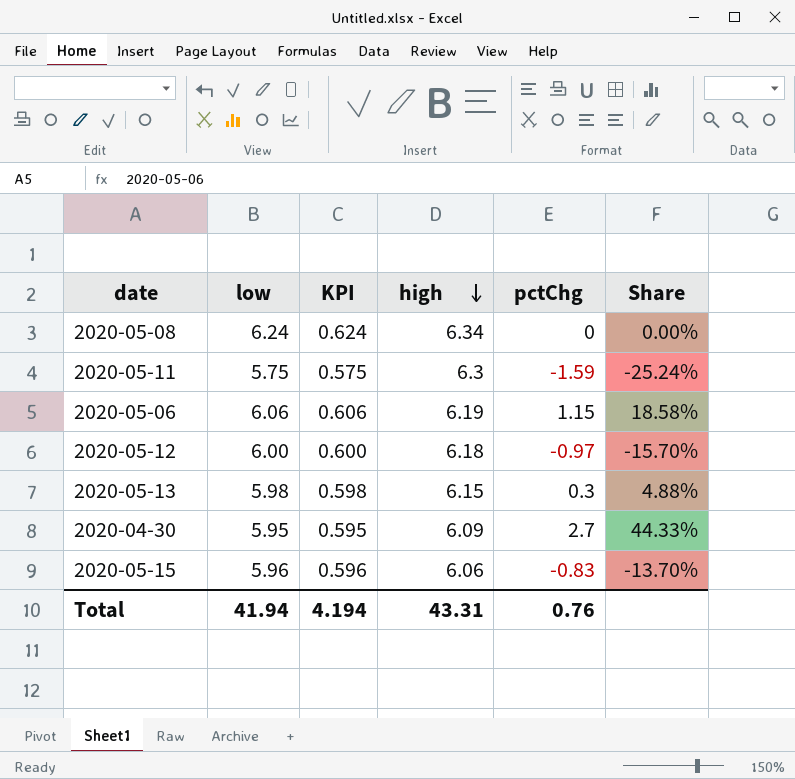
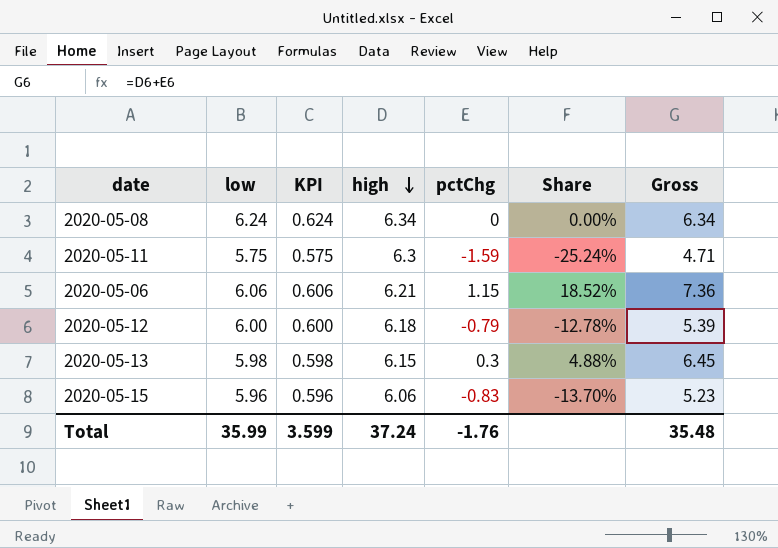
column Gross | formula: none -> [high] + [pctChg]
row 2020-04-30: 5.95 | 0.595 | 6.09 | 2.7 | 44.33% -> none
2020-05-06 | high: 6.19 -> 6.21
2020-05-06 | Share: 18.58% -> 18.52%
2020-05-12 | pctChg: -0.97 -> -0.79
2020-05-12 | Share: -15.70% -> -12.78%
Total | low: 41.94 -> 35.99
Total | KPI: 4.194 -> 3.599
Total | high: 43.31 -> 37.24
Total | pctChg: 0.76 -> -1.76

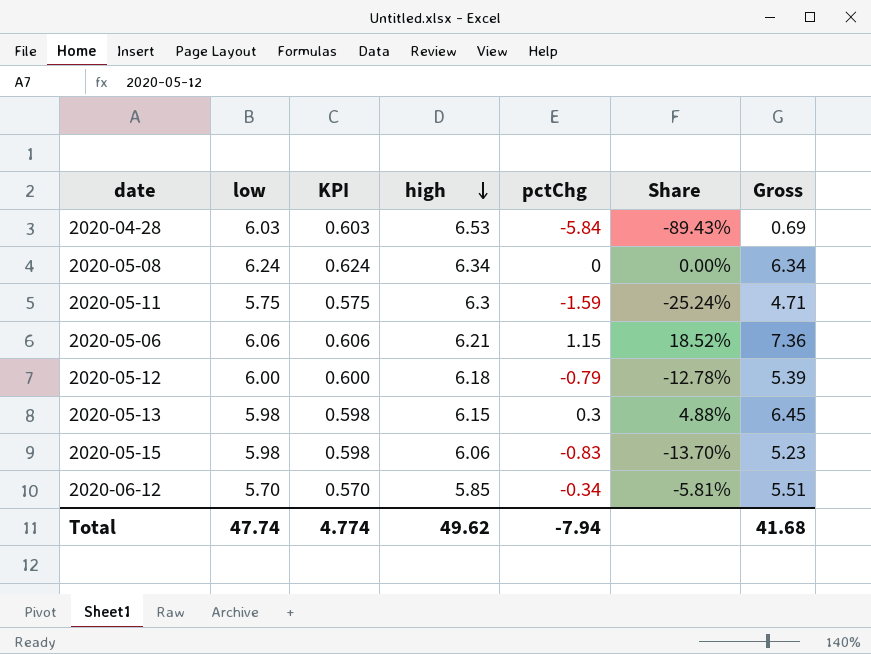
row 2020-04-28: none -> 6.03 | 0.603 | 6.53 | -5.84 | -89.43% | 0.69
2020-05-15 | low: 5.96 -> 5.98
2020-05-15 | KPI: 0.596 -> 0.598
row 2020-06-12: none -> 5.70 | 0.570 | 5.85 | -0.34 | -5.81% | 5.51
Total | low: 35.99 -> 47.74
Total | KPI: 3.599 -> 4.774
Total | high: 37.24 -> 49.62
Total | pctChg: -1.76 -> -7.94
Total | Gross: 35.48 -> 41.68

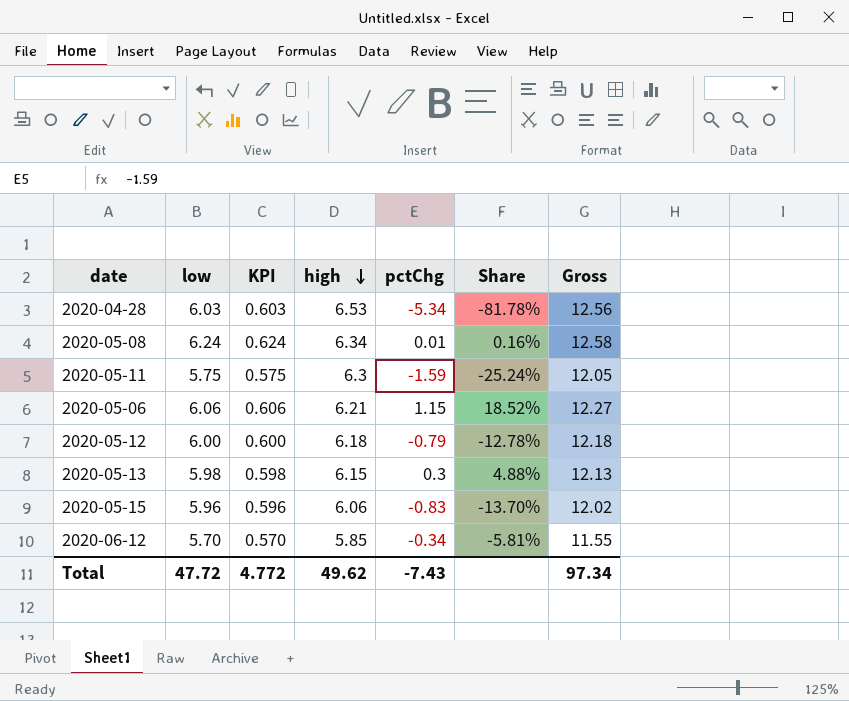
column Gross | formula: [high] + [pctChg] -> [low] + [high]
2020-04-28 | pctChg: -5.84 -> -5.34
2020-04-28 | Share: -89.43% -> -81.78%
2020-05-08 | pctChg: 0 -> 0.01
2020-05-08 | Share: 0.00% -> 0.16%
2020-05-15 | low: 5.98 -> 5.96
2020-05-15 | KPI: 0.598 -> 0.596
Total | low: 47.74 -> 47.72
Total | KPI: 4.774 -> 4.772
Total | pctChg: -7.94 -> -7.43
Total | Gross: 41.68 -> 97.34

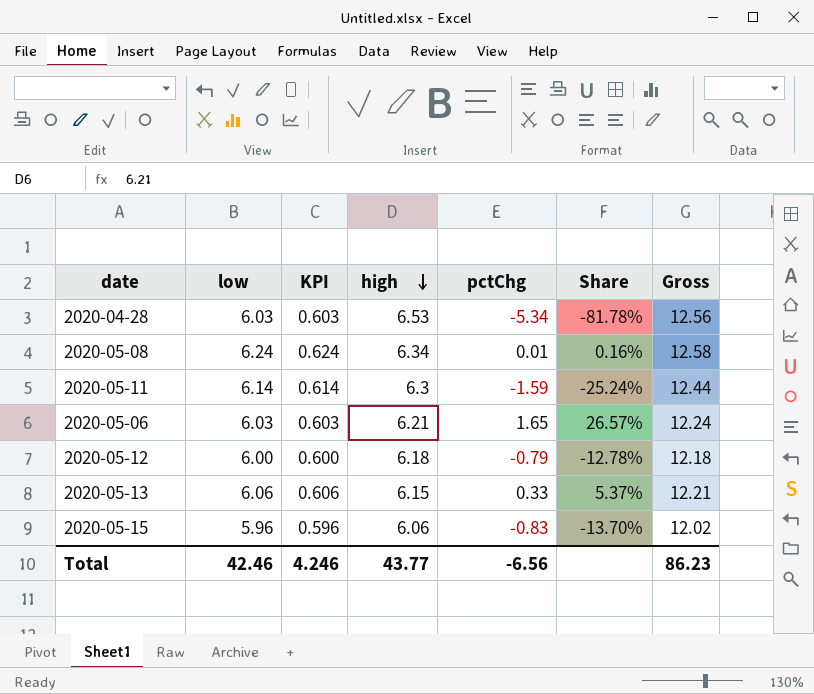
row 2020-06-12: 5.70 | 0.570 | 5.85 | -0.34 | -5.81% | 11.55 -> none
2020-05-11 | low: 5.75 -> 6.14
2020-05-11 | KPI: 0.575 -> 0.614
2020-05-11 | Gross: 12.05 -> 12.44
2020-05-06 | low: 6.06 -> 6.03
2020-05-06 | KPI: 0.606 -> 0.603
2020-05-06 | pctChg: 1.15 -> 1.65
2020-05-06 | Share: 18.52% -> 26.57%
2020-05-06 | Gross: 12.27 -> 12.24
2020-05-13 | low: 5.98 -> 6.06
2020-05-13 | KPI: 0.598 -> 0.606
2020-05-13 | pctChg: 0.3 -> 0.33
2020-05-13 | Share: 4.88% -> 5.37%
2020-05-13 | Gross: 12.13 -> 12.21
Total | low: 47.72 -> 42.46
Total | KPI: 4.772 -> 4.246
Total | high: 49.62 -> 43.77
Total | pctChg: -7.43 -> -6.56
Total | Gross: 97.34 -> 86.23

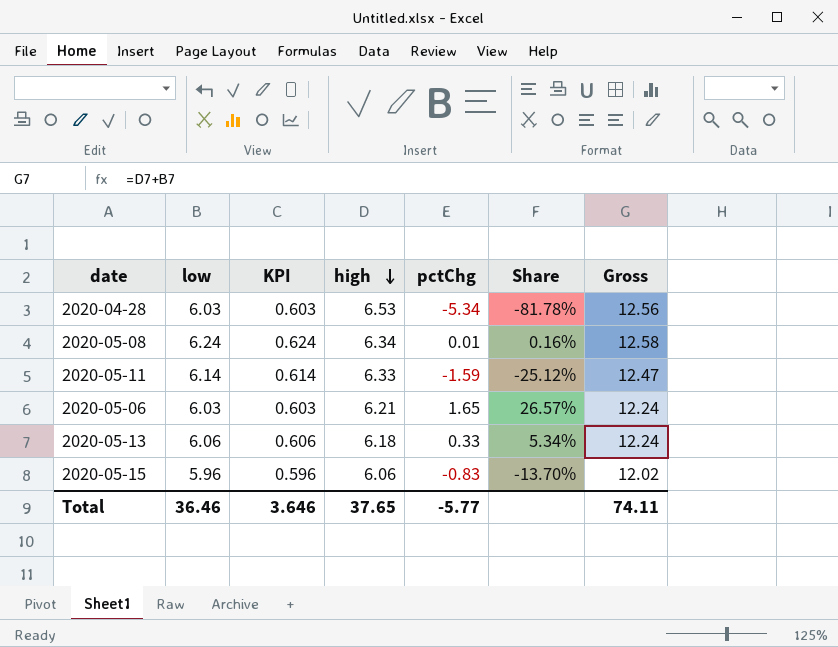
row 2020-05-12: 6.00 | 0.600 | 6.18 | -0.79 | -12.78% | 12.18 -> none
2020-05-11 | high: 6.3 -> 6.33
2020-05-11 | Share: -25.24% -> -25.12%
2020-05-11 | Gross: 12.44 -> 12.47
2020-05-13 | high: 6.15 -> 6.18
2020-05-13 | Share: 5.37% -> 5.34%
2020-05-13 | Gross: 12.21 -> 12.24
Total | low: 42.46 -> 36.46
Total | KPI: 4.246 -> 3.646
Total | high: 43.77 -> 37.65
Total | pctChg: -6.56 -> -5.77
Total | Gross: 86.23 -> 74.11

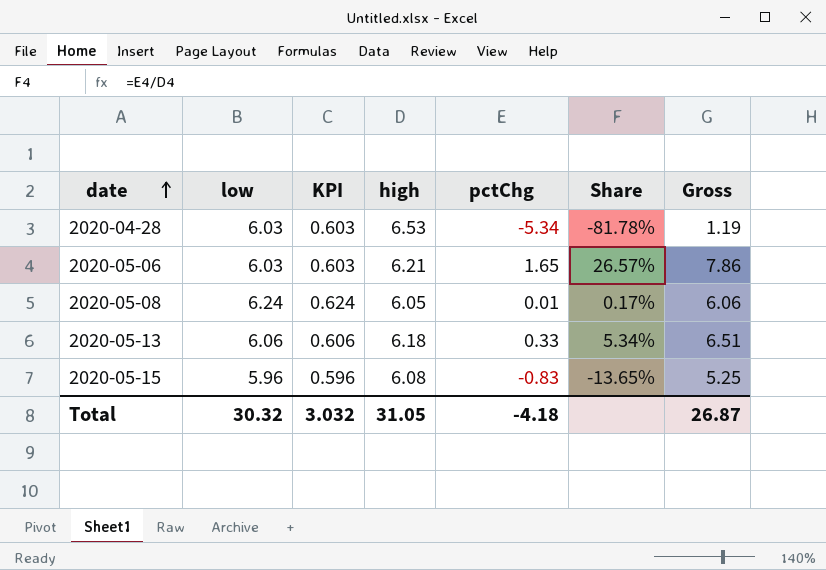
row order: high descending -> date ascending
column Gross | formula: [low] + [high] -> [high] + [pctChg]
row 2020-05-11: 6.14 | 0.614 | 6.33 | -1.59 | -25.12% | 12.47 -> none
2020-05-08 | high: 6.34 -> 6.05
2020-05-08 | Share: 0.16% -> 0.17%
2020-05-15 | high: 6.06 -> 6.08
2020-05-15 | Share: -13.70% -> -13.65%
Total | low: 36.46 -> 30.32
Total | KPI: 3.646 -> 3.032
Total | high: 37.65 -> 31.05
Total | pctChg: -5.77 -> -4.18
Total | Gross: 74.11 -> 26.87

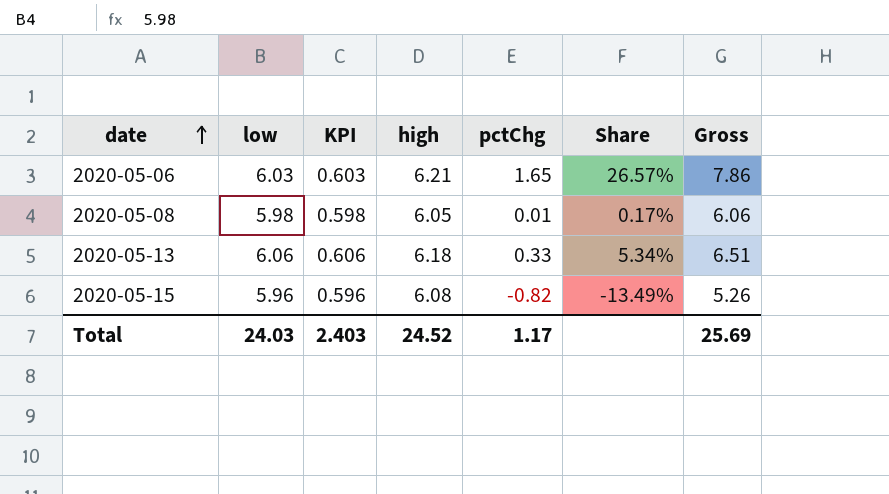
row 2020-04-28: 6.03 | 0.603 | 6.53 | -5.34 | -81.78% | 1.19 -> none
2020-05-08 | low: 6.24 -> 5.98
2020-05-08 | KPI: 0.624 -> 0.598
2020-05-15 | pctChg: -0.83 -> -0.82
2020-05-15 | Share: -13.65% -> -13.49%
2020-05-15 | Gross: 5.25 -> 5.26
Total | low: 30.32 -> 24.03
Total | KPI: 3.032 -> 2.403
Total | high: 31.05 -> 24.52
Total | pctChg: -4.18 -> 1.17
Total | Gross: 26.87 -> 25.69

